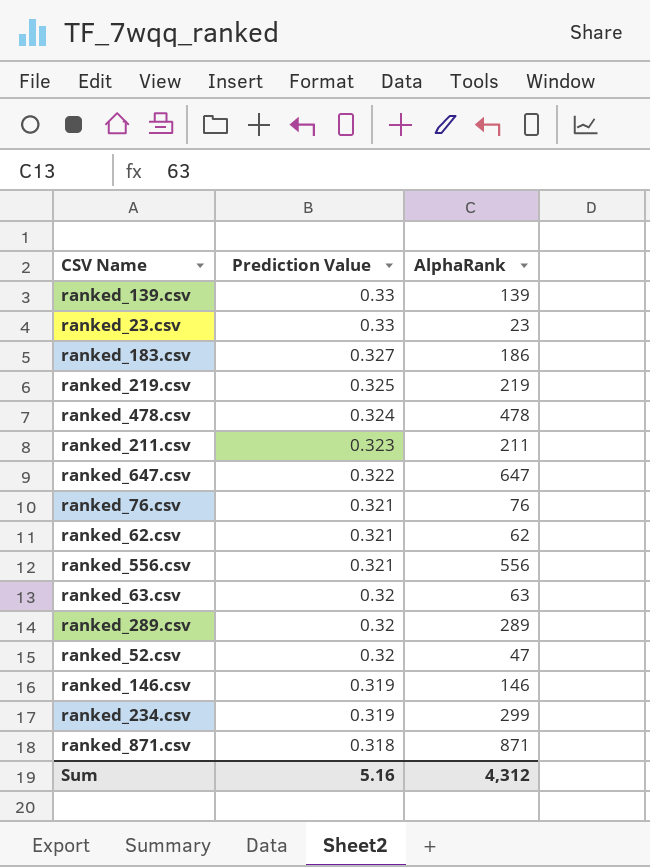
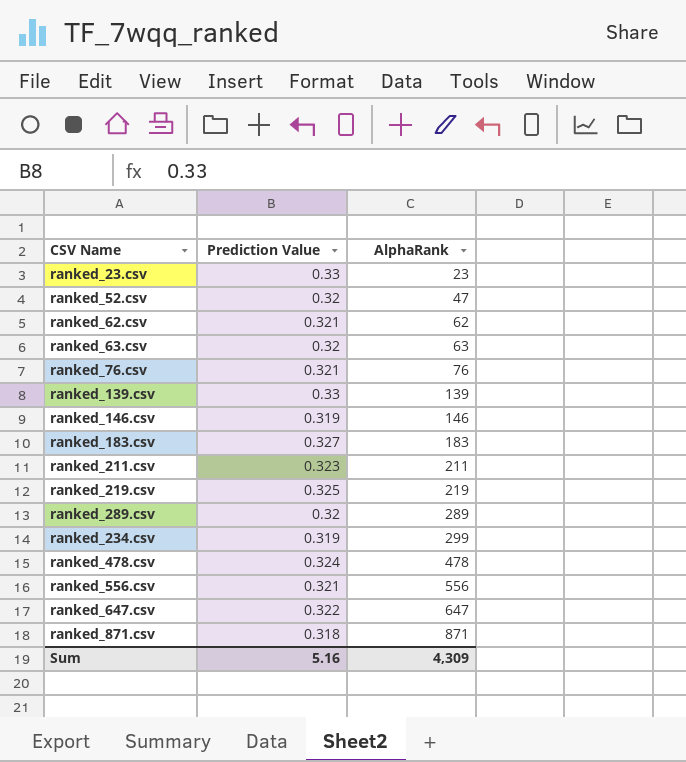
row order: Prediction Value descending -> AlphaRank ascending
ranked_183.csv | AlphaRank: 186 -> 183
Sum | AlphaRank: 4,312 -> 4,309

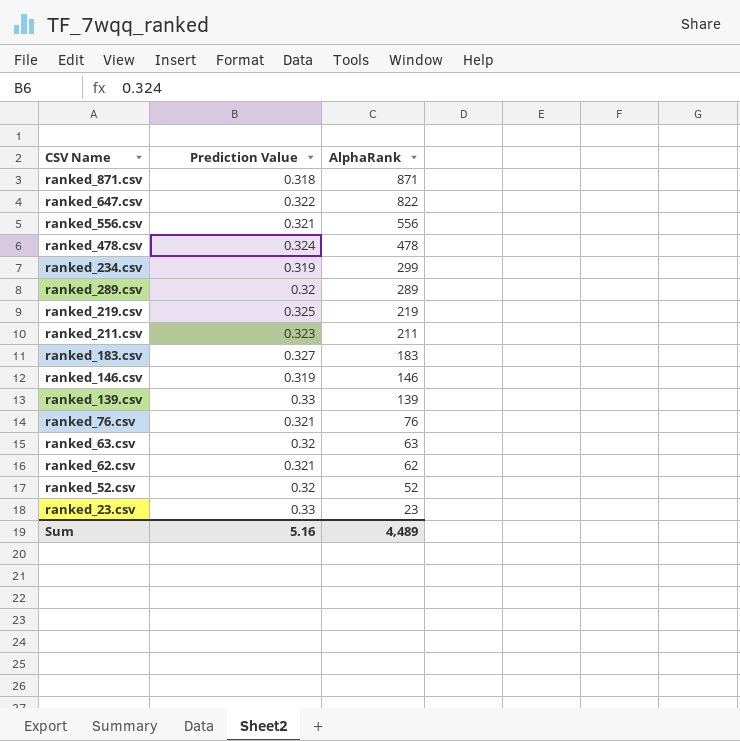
row order: AlphaRank ascending -> AlphaRank descending
ranked_647.csv | AlphaRank: 647 -> 822
ranked_52.csv | AlphaRank: 47 -> 52
Sum | AlphaRank: 4,309 -> 4,489

